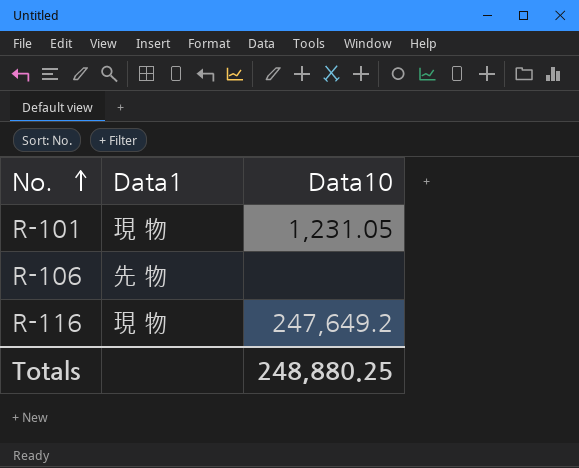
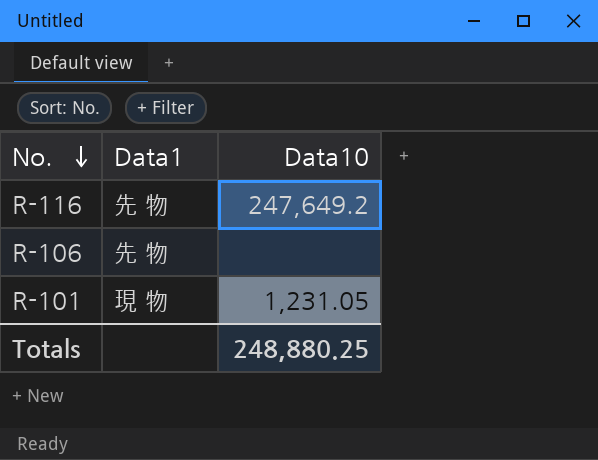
row order: No. ascending -> No. descending
R-116 | Data1: 現 物 -> 先 物

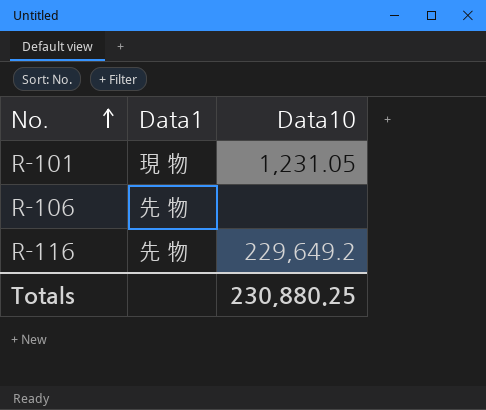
row order: No. descending -> No. ascending
R-116 | Data10: 247,649.2 -> 229,649.2
Totals | Data10: 248,880.25 -> 230,880.25

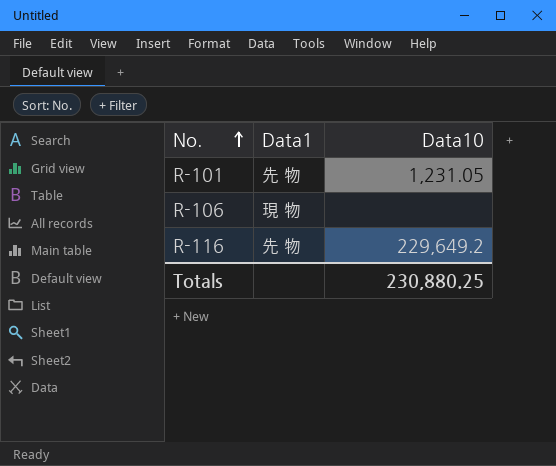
R-101 | Data1: 現 物 -> 先 物
R-106 | Data1: 先 物 -> 現 物

